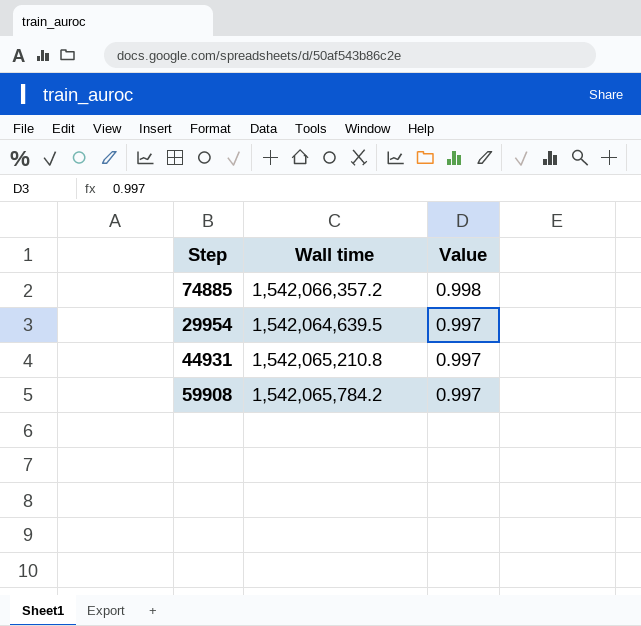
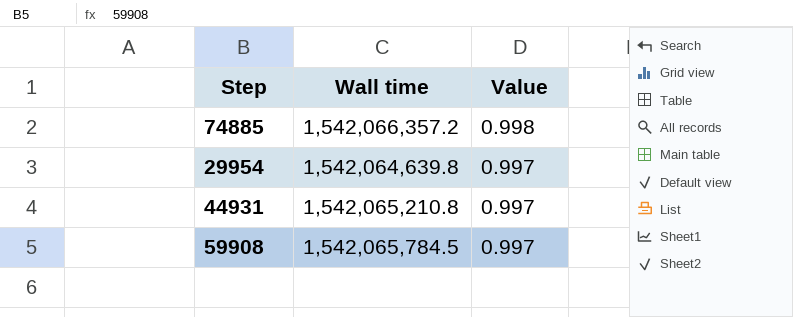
29954 | Wall time: 1,542,064,639.5 -> 1,542,064,639.8
59908 | Wall time: 1,542,065,784.2 -> 1,542,065,784.5

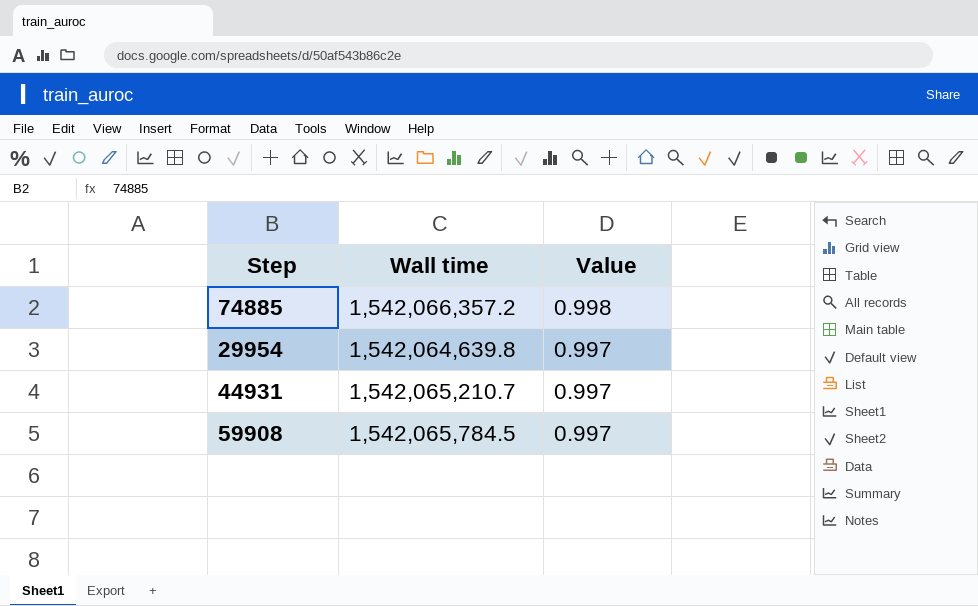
44931 | Wall time: 1,542,065,210.8 -> 1,542,065,210.7

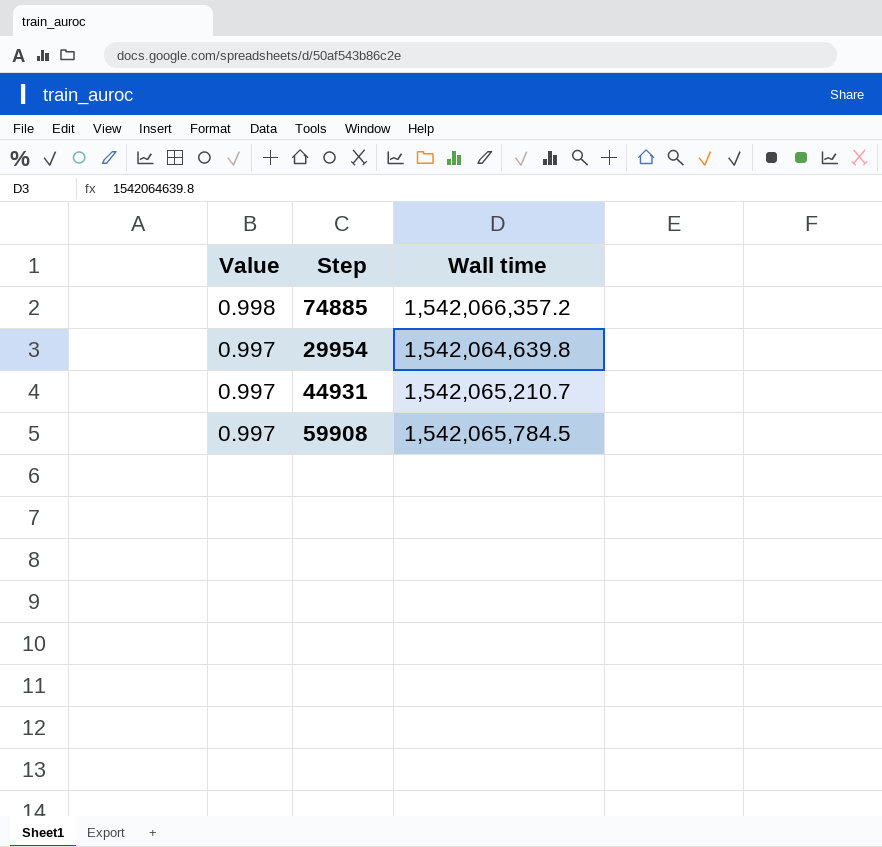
column Value | position: 3 -> 1

